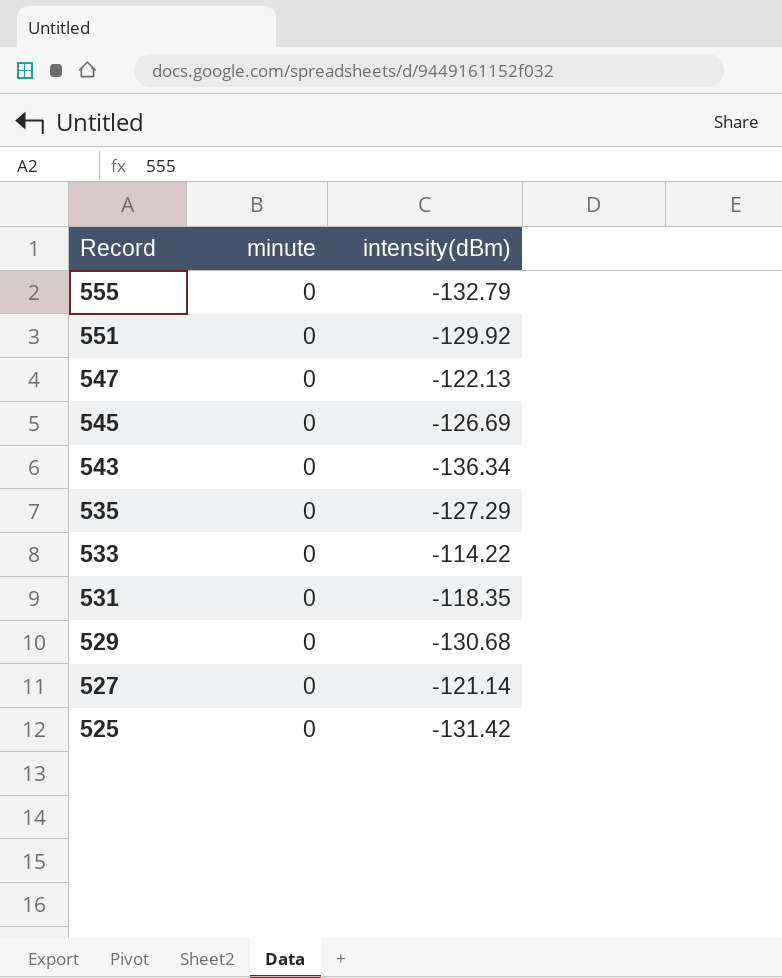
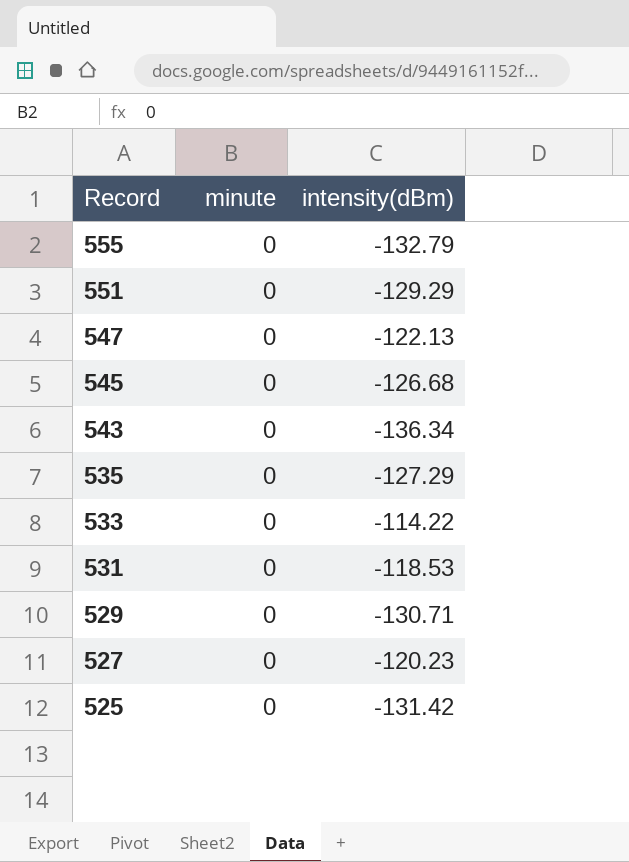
551 | intensity(dBm): -129.92 -> -129.29
545 | intensity(dBm): -126.69 -> -126.68
531 | intensity(dBm): -118.35 -> -118.53
529 | intensity(dBm): -130.68 -> -130.71
527 | intensity(dBm): -121.14 -> -120.23

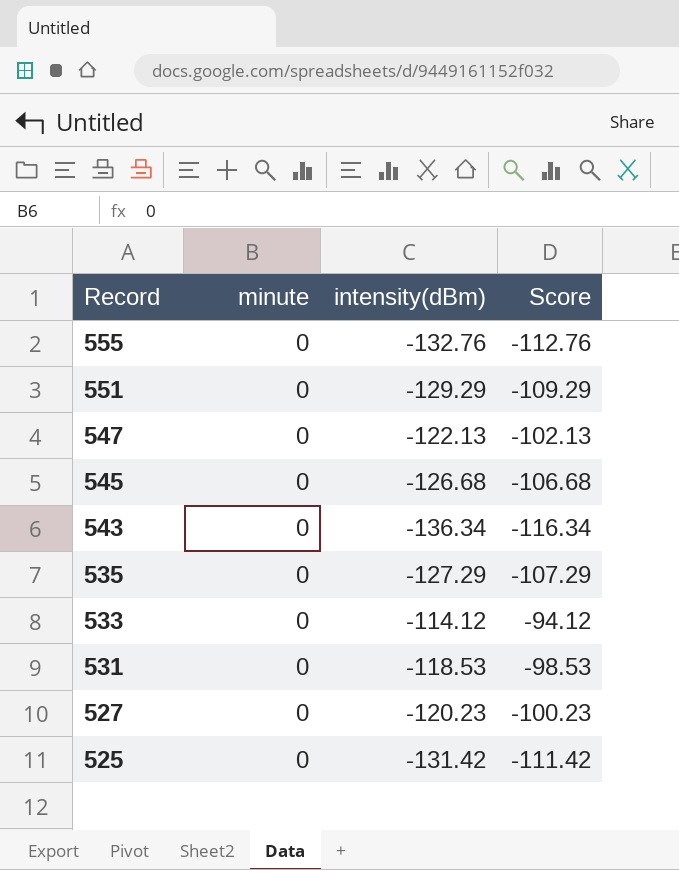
column Score | formula: none -> [intensity(dBm)] + 20
row 529: 0 | -130.71 -> none
555 | intensity(dBm): -132.79 -> -132.76
533 | intensity(dBm): -114.22 -> -114.12

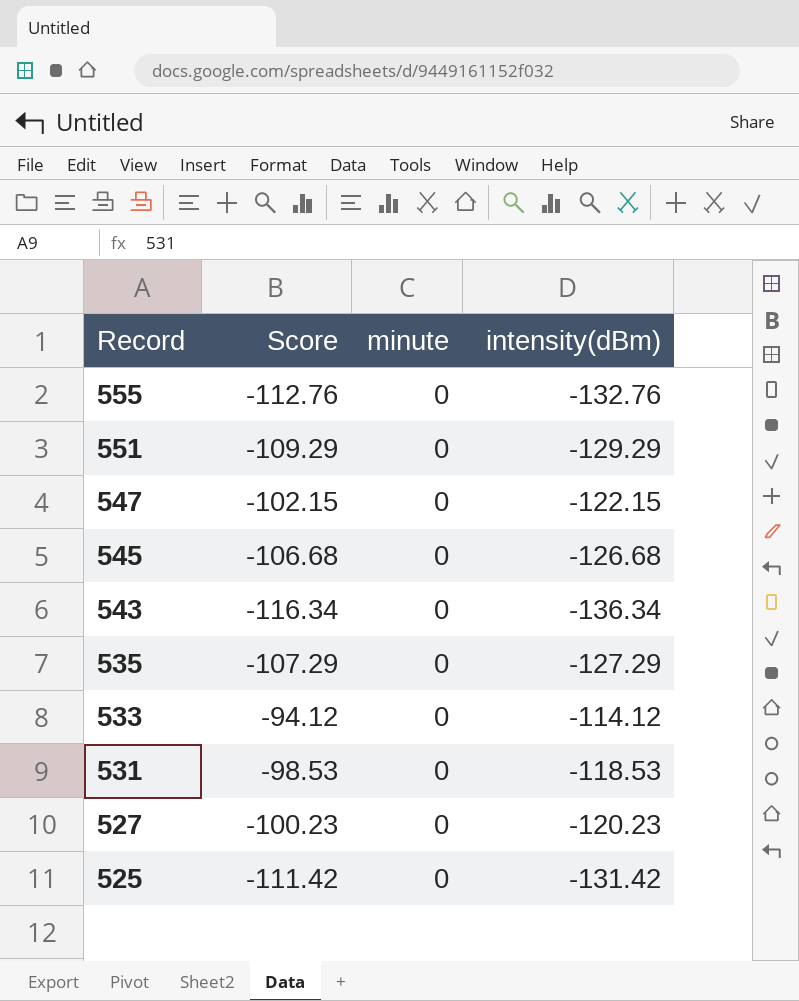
column Score | position: 4 -> 2
547 | Score: -102.13 -> -102.15
547 | intensity(dBm): -122.13 -> -122.15

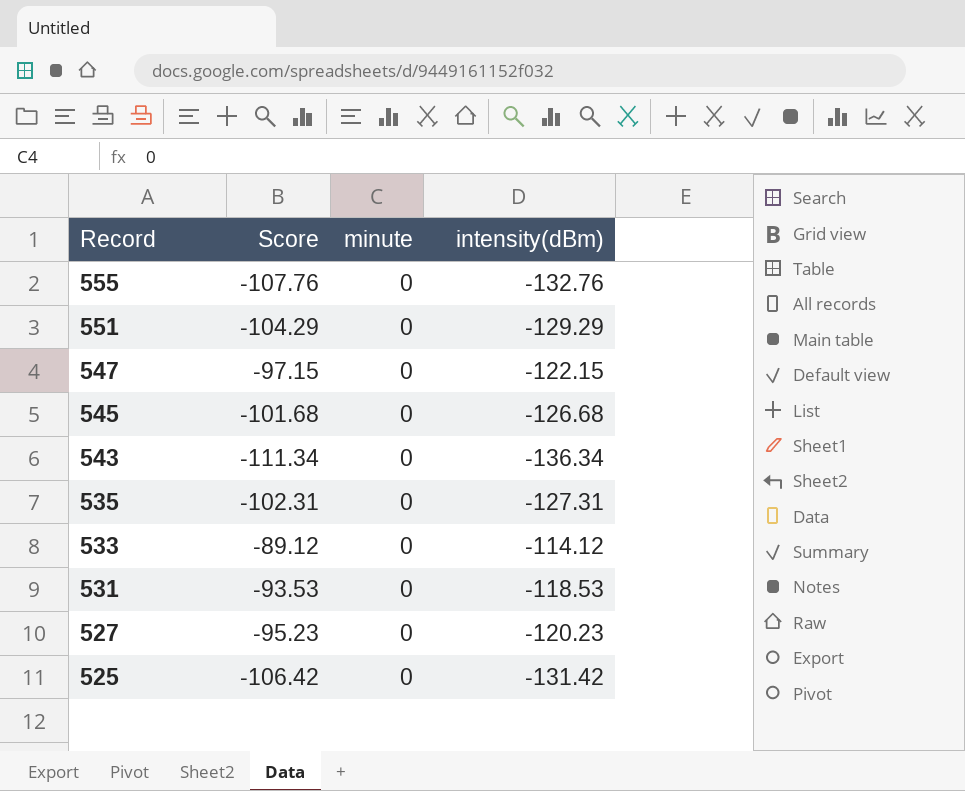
column Score | formula: [intensity(dBm)] + 20 -> [intensity(dBm)] + 25
535 | intensity(dBm): -127.29 -> -127.31

